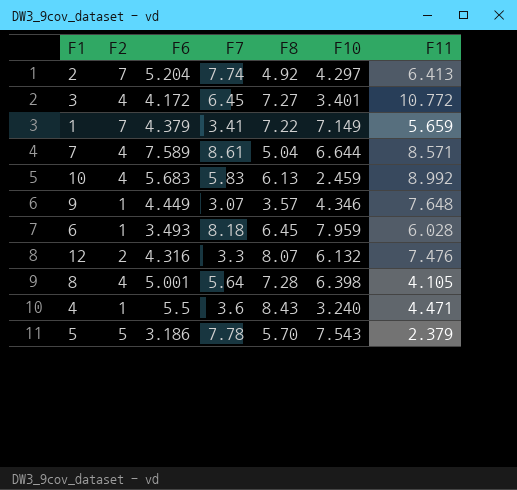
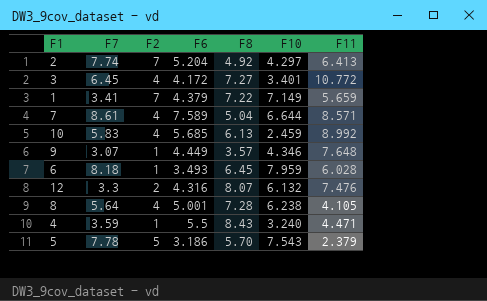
column F7 | position: 4 -> 2
10 | F6: 5.683 -> 5.685
8 | F10: 6.398 -> 6.238
4 | F7: 3.6 -> 3.59

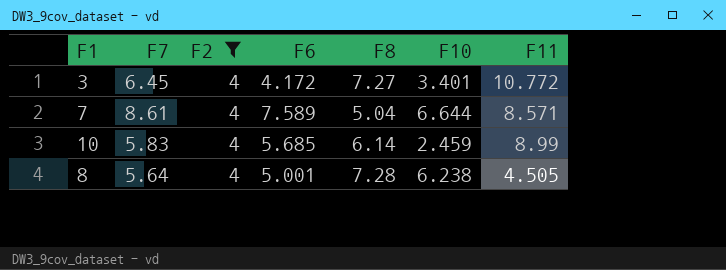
filter: none -> F2 = 4
10 | F8: 6.13 -> 6.14
10 | F11: 8.992 -> 8.99
8 | F11: 4.105 -> 4.505

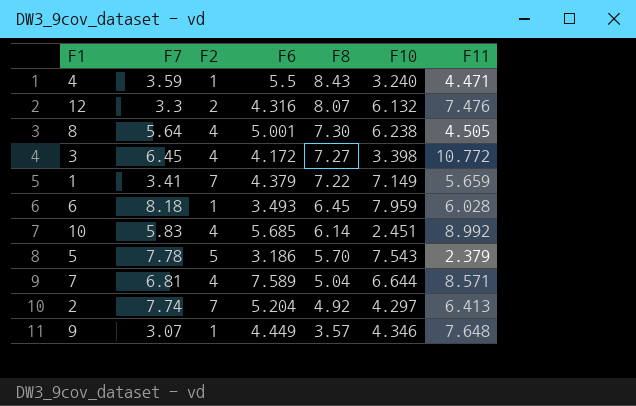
filter: F2 = 4 -> none
row order: none -> F8 descending
8 | F8: 7.28 -> 7.30
3 | F10: 3.401 -> 3.398
10 | F10: 2.459 -> 2.451
10 | F11: 8.99 -> 8.992
7 | F7: 8.61 -> 6.81

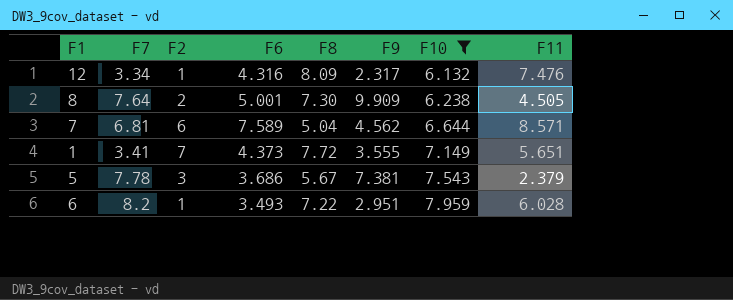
filter: none -> F10 >= 6.132
row order: F8 descending -> F10 ascending
column F9 | position: none -> 6
12 | F7: 3.3 -> 3.34
12 | F2: 2 -> 1
12 | F8: 8.07 -> 8.09
8 | F7: 5.64 -> 7.64
8 | F2: 4 -> 2
7 | F2: 4 -> 6
1 | F6: 4.379 -> 4.373
1 | F8: 7.22 -> 7.72
1 | F11: 5.659 -> 5.651
5 | F2: 5 -> 3
5 | F6: 3.186 -> 3.686
5 | F8: 5.70 -> 5.67
6 | F7: 8.18 -> 8.2
6 | F8: 6.45 -> 7.22

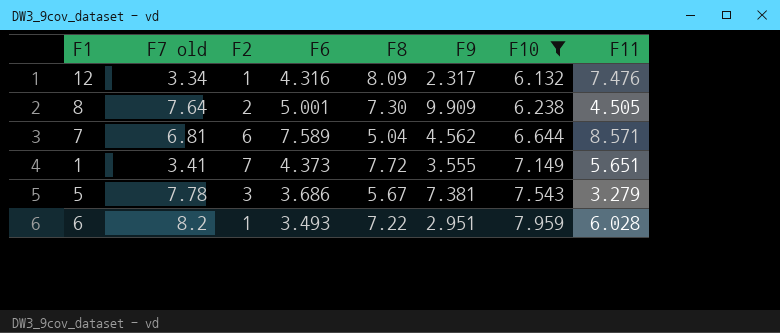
column name: F7 -> F7 old
5 | F11: 2.379 -> 3.279

